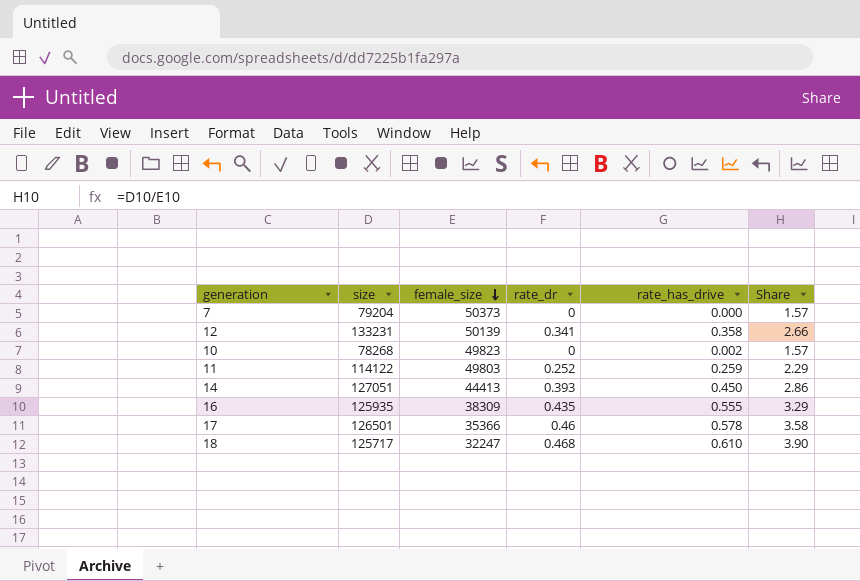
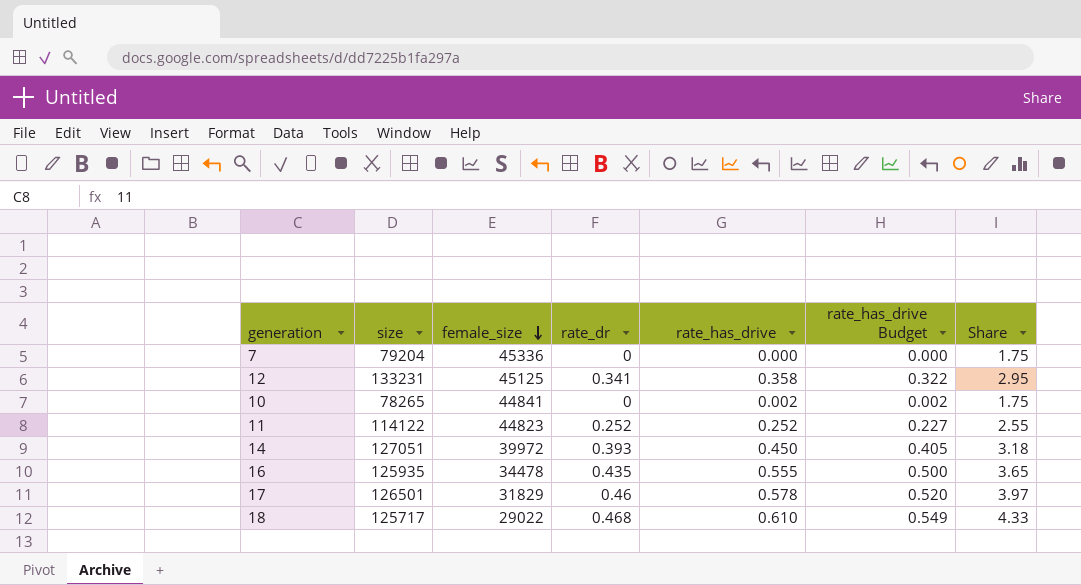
column rate_has_drive Budget | formula: none -> [rate_has_drive] * 0.9
7 | female_size: 50373 -> 45336
7 | Share: 1.57 -> 1.75
12 | female_size: 50139 -> 45125
12 | Share: 2.66 -> 2.95
10 | size: 78268 -> 78265
10 | female_size: 49823 -> 44841
10 | Share: 1.57 -> 1.75
11 | female_size: 49803 -> 44823
11 | rate_has_drive: 0.259 -> 0.252
11 | Share: 2.29 -> 2.55
14 | female_size: 44413 -> 39972
14 | Share: 2.86 -> 3.18
16 | female_size: 38309 -> 34478
16 | Share: 3.29 -> 3.65
17 | female_size: 35366 -> 31829
17 | Share: 3.58 -> 3.97
18 | female_size: 32247 -> 29022
18 | Share: 3.90 -> 4.33

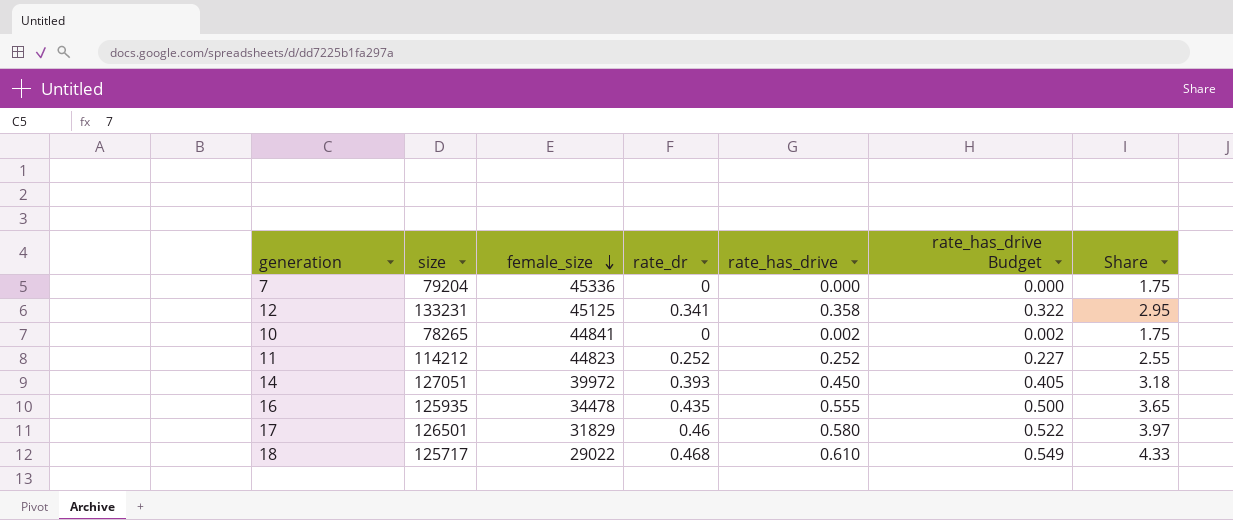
11 | size: 114122 -> 114212
17 | rate_has_drive: 0.578 -> 0.580
17 | rate_has_drive Budget: 0.520 -> 0.522

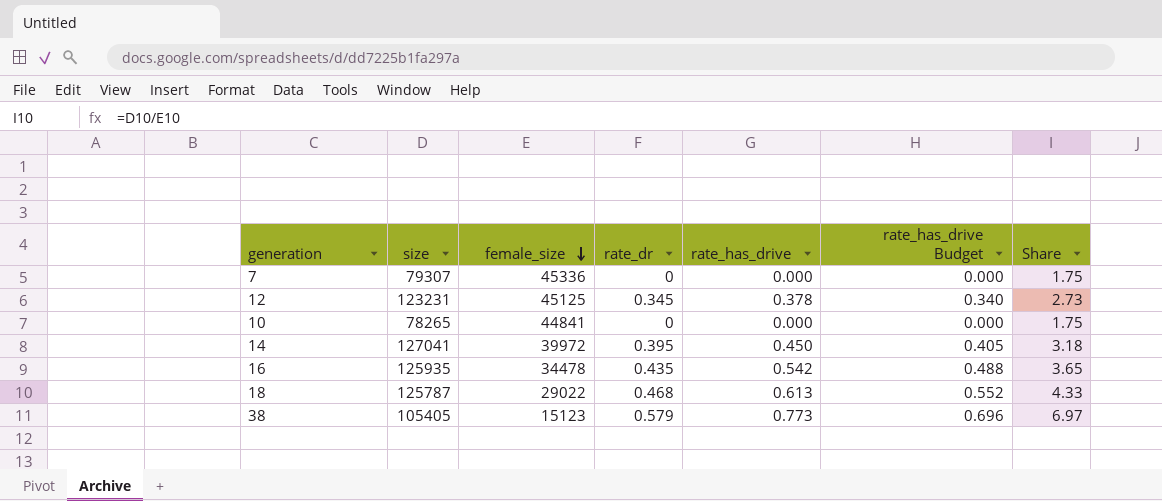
row 11: 114212 | 44823 | 0.252 | 0.252 | 0.227 | 2.55 -> none
row 17: 126501 | 31829 | 0.46 | 0.580 | 0.522 | 3.97 -> none
7 | size: 79204 -> 79307
12 | size: 133231 -> 123231
12 | rate_dr: 0.341 -> 0.345
12 | rate_has_drive: 0.358 -> 0.378
12 | rate_has_drive Budget: 0.322 -> 0.340
12 | Share: 2.95 -> 2.73
10 | rate_has_drive: 0.002 -> 0.000
10 | rate_has_drive Budget: 0.002 -> 0.000
14 | size: 127051 -> 127041
14 | rate_dr: 0.393 -> 0.395
16 | rate_has_drive: 0.555 -> 0.542
16 | rate_has_drive Budget: 0.500 -> 0.488
18 | size: 125717 -> 125787
18 | rate_has_drive: 0.610 -> 0.613
18 | rate_has_drive Budget: 0.549 -> 0.552
row 38: none -> 105405 | 15123 | 0.579 | 0.773 | 0.696 | 6.97

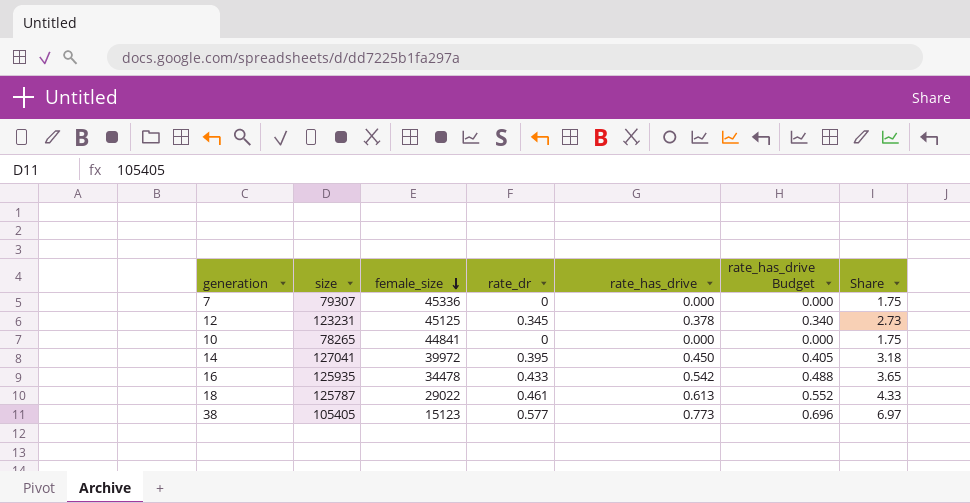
16 | rate_dr: 0.435 -> 0.433
18 | rate_dr: 0.468 -> 0.461
38 | rate_dr: 0.579 -> 0.577

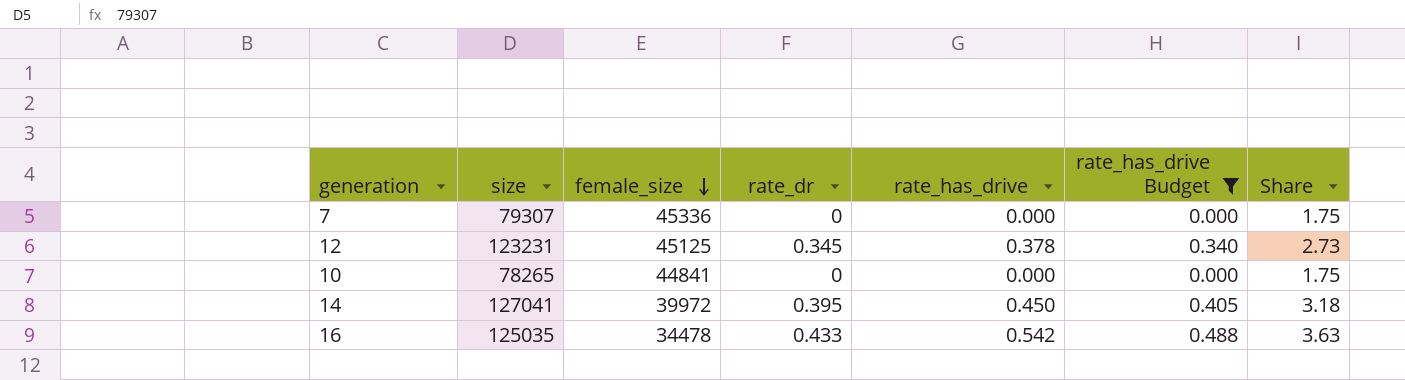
filter: none -> rate_has_drive Budget <= 0.488
16 | size: 125935 -> 125035
16 | Share: 3.65 -> 3.63

